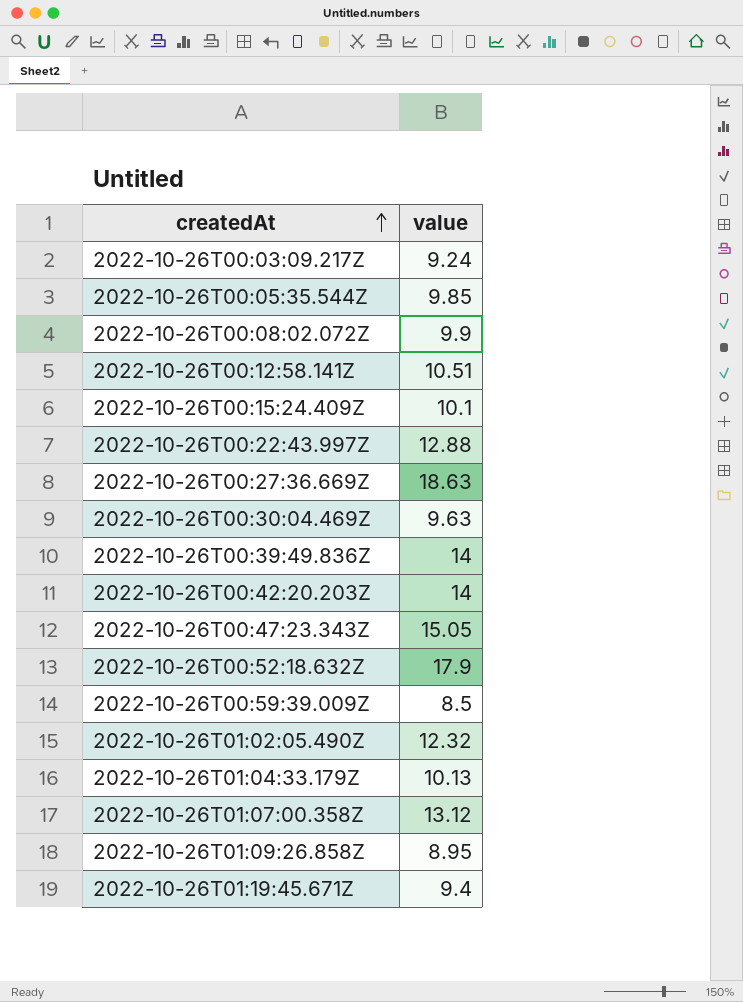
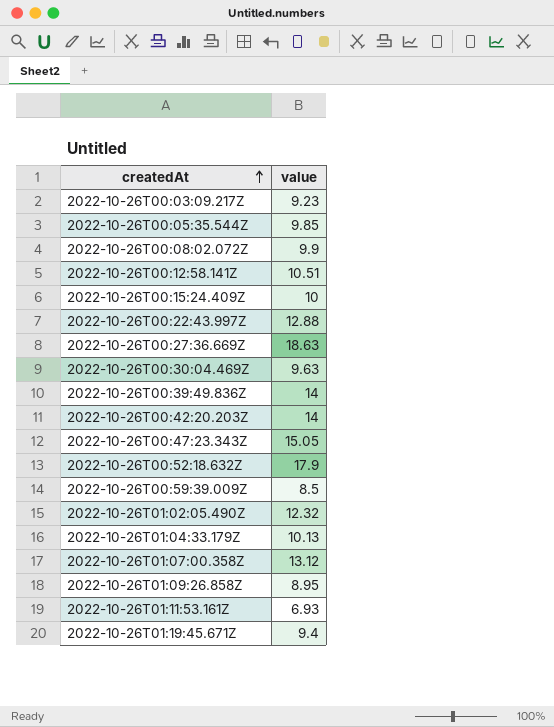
2022-10-26T00:03:09.217Z | value: 9.24 -> 9.23
2022-10-26T00:15:24.409Z | value: 10.1 -> 10
row 2022-10-26T01:11:53.161Z: none -> 6.93

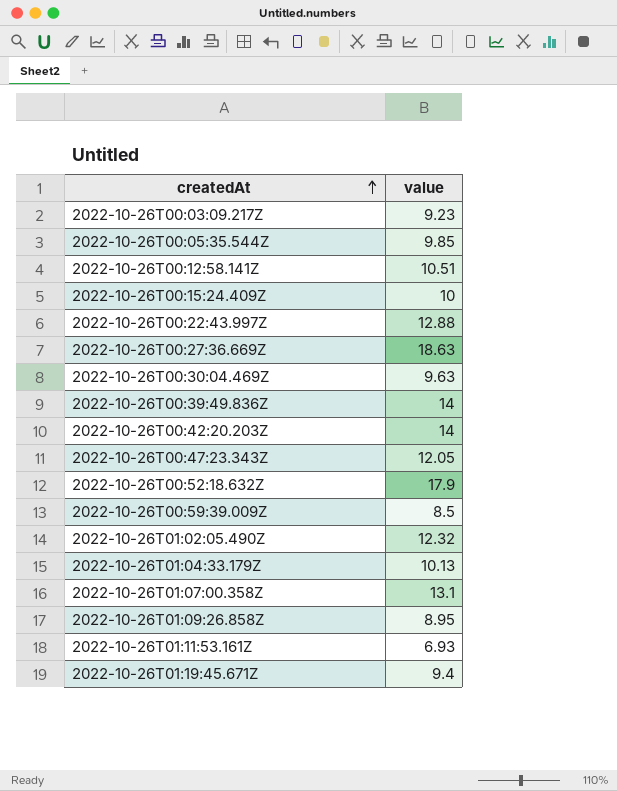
row 2022-10-26T00:08:02.072Z: 9.9 -> none
2022-10-26T00:47:23.343Z | value: 15.05 -> 12.05
2022-10-26T01:07:00.358Z | value: 13.12 -> 13.1

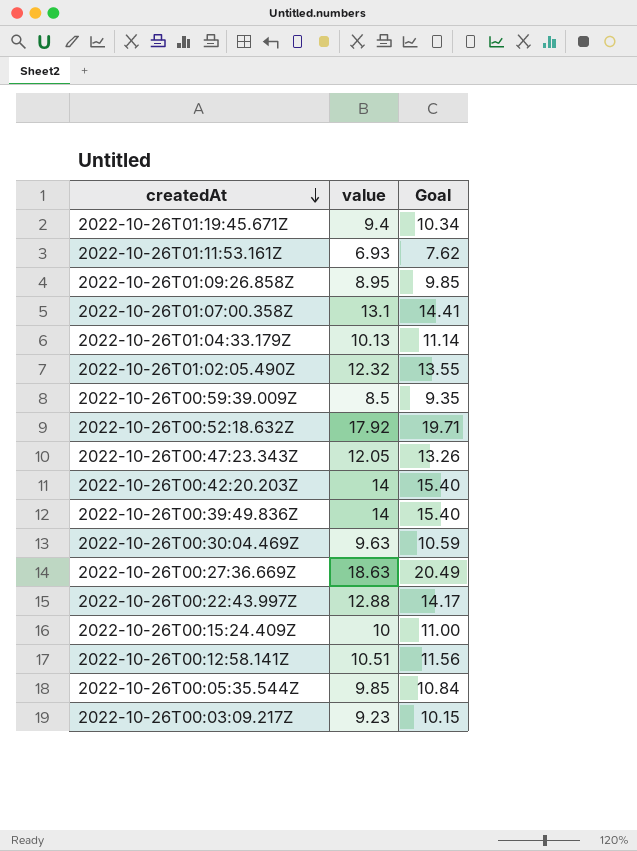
row order: createdAt ascending -> createdAt descending
column Goal | formula: none -> [value] * 1.1
2022-10-26T00:52:18.632Z | value: 17.9 -> 17.92

